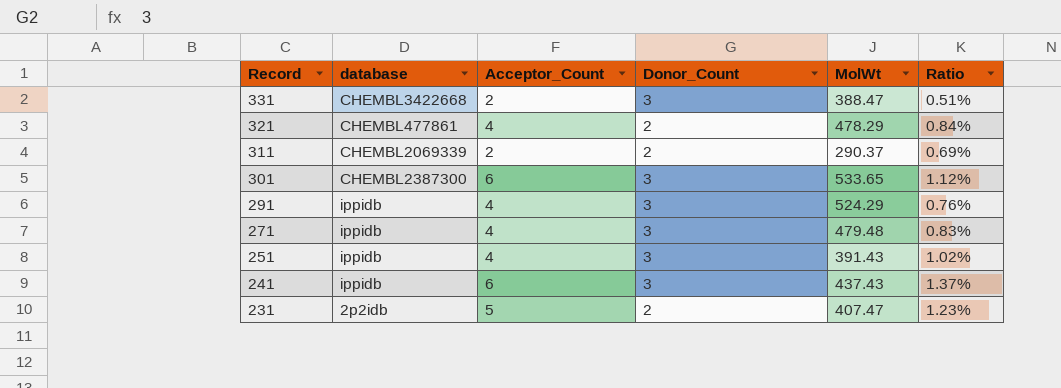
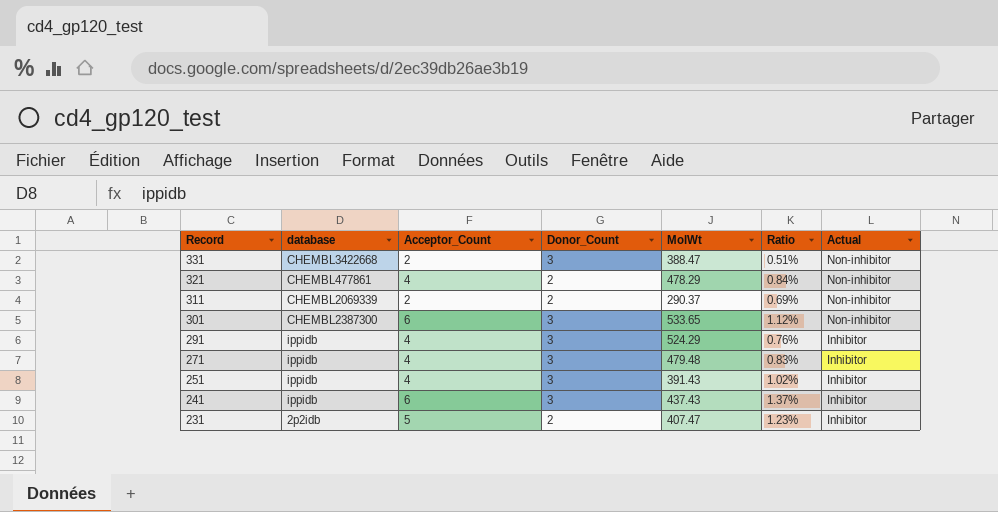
column Actual | position: none -> 7

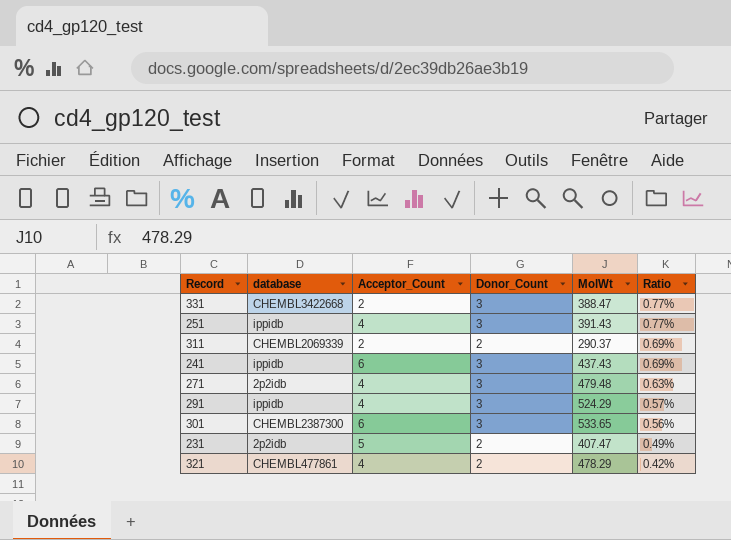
row order: Record descending -> Ratio descending
column Actual | position: 7 -> none
column Ratio | formula: [Acceptor_Count] / [MolWt] -> [Donor_Count] / [MolWt]
271 | database: ippidb -> 2p2idb

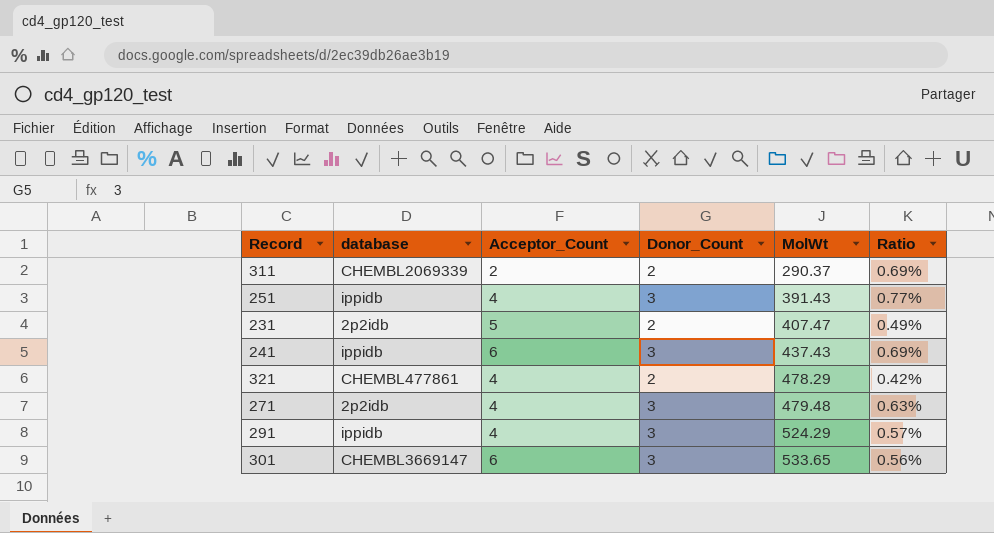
row order: Ratio descending -> MolWt ascending
row 331: CHEMBL3422668 | 2 | 3 | 388.47 | 0.77% -> none
301 | database: CHEMBL2387300 -> CHEMBL3669147

